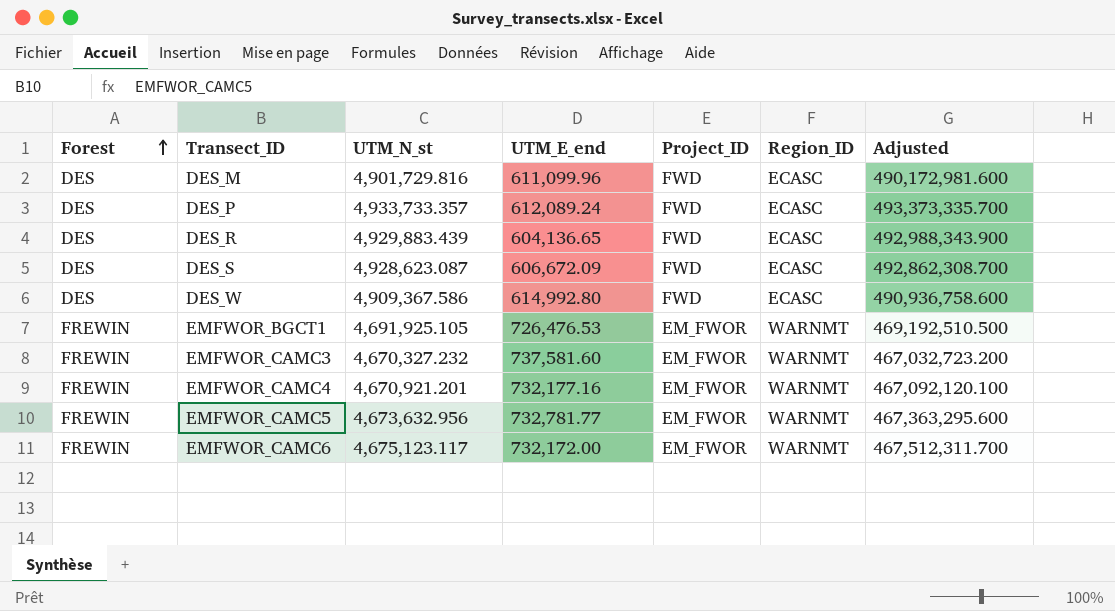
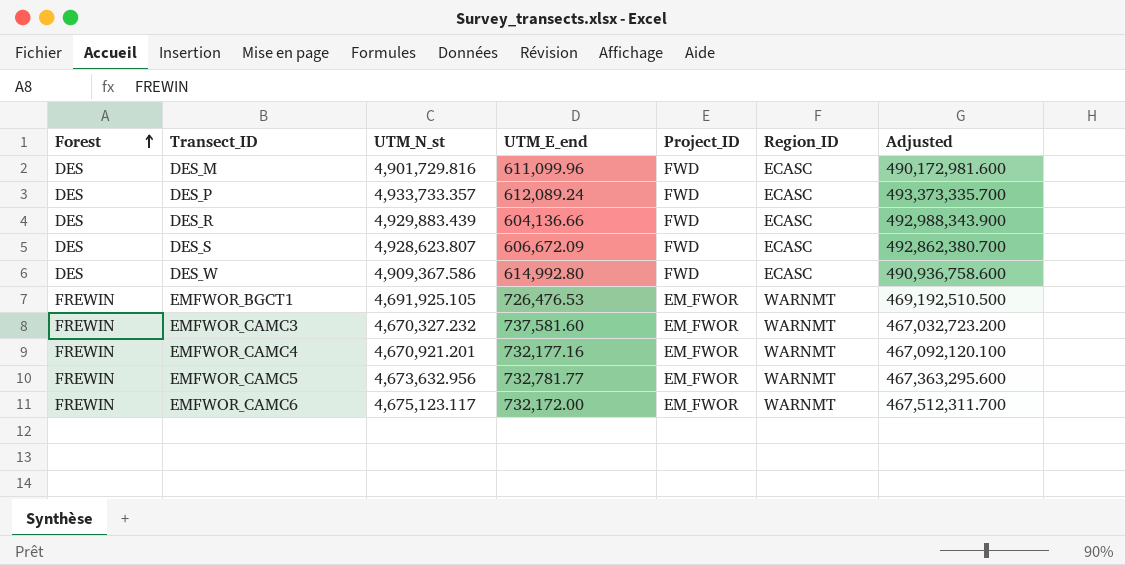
DES_R | UTM_E_end: 604,136.65 -> 604,136.66
DES_S | UTM_N_st: 4,928,623.087 -> 4,928,623.807
DES_S | Adjusted: 492,862,308.700 -> 492,862,380.700

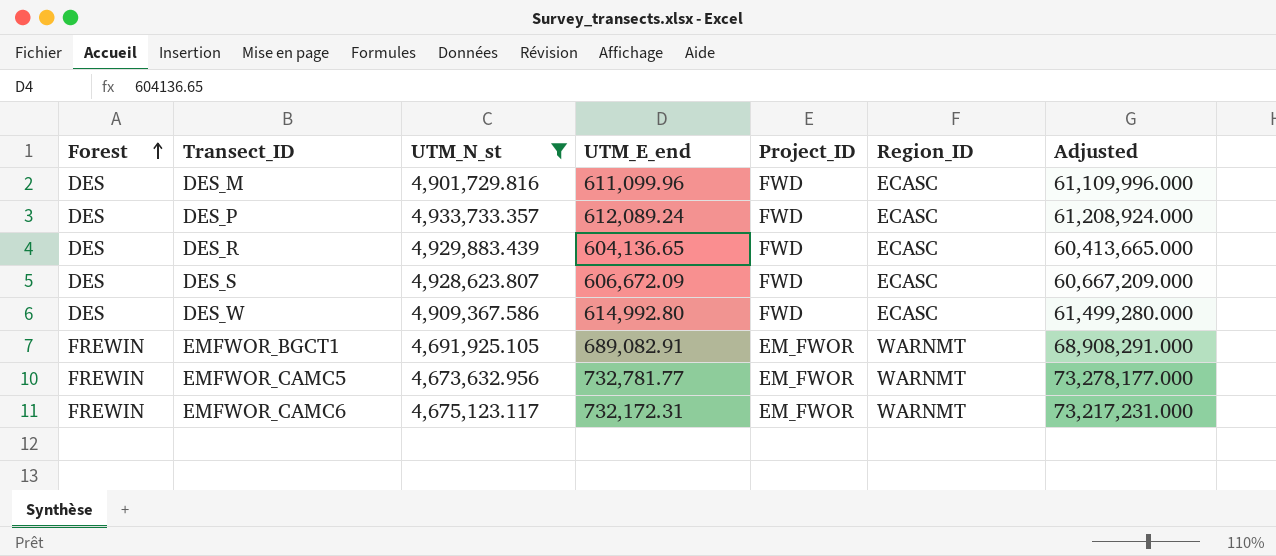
filter: none -> UTM_N_st >= 4,673,632.956
column Adjusted | formula: [UTM_N_st] * 100 -> [UTM_E_end] * 100
DES_R | UTM_E_end: 604,136.66 -> 604,136.65
EMFWOR_BGCT1 | UTM_E_end: 726,476.53 -> 689,082.91
EMFWOR_CAMC6 | UTM_E_end: 732,172.00 -> 732,172.31

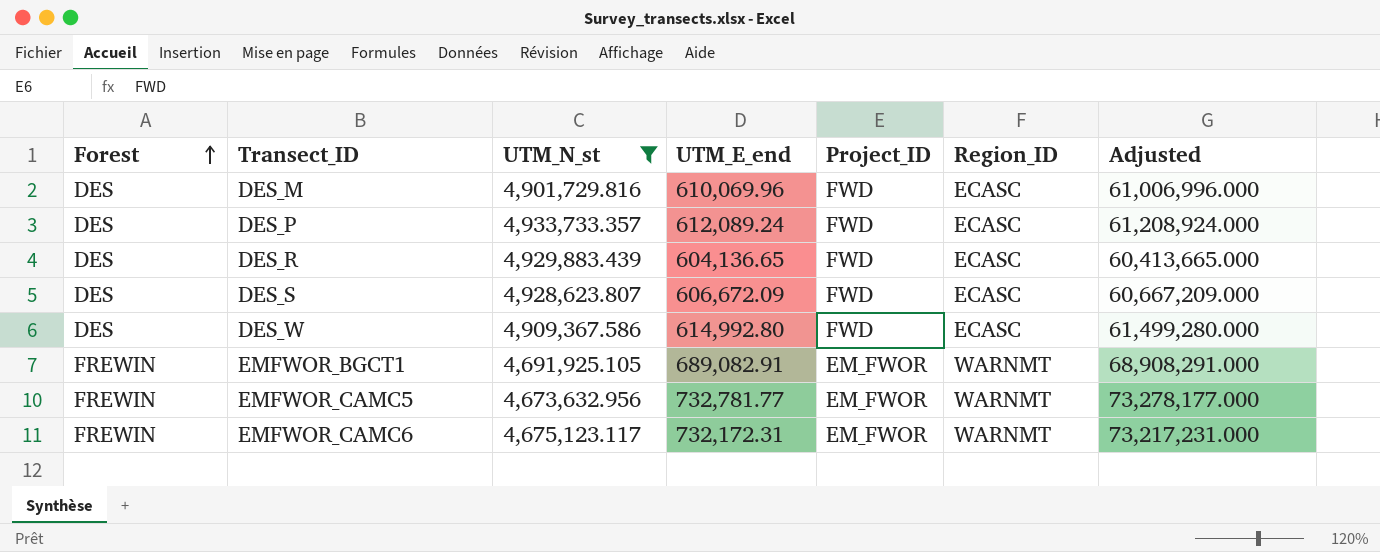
DES_M | UTM_E_end: 611,099.96 -> 610,069.96
DES_M | Adjusted: 61,109,996.000 -> 61,006,996.000

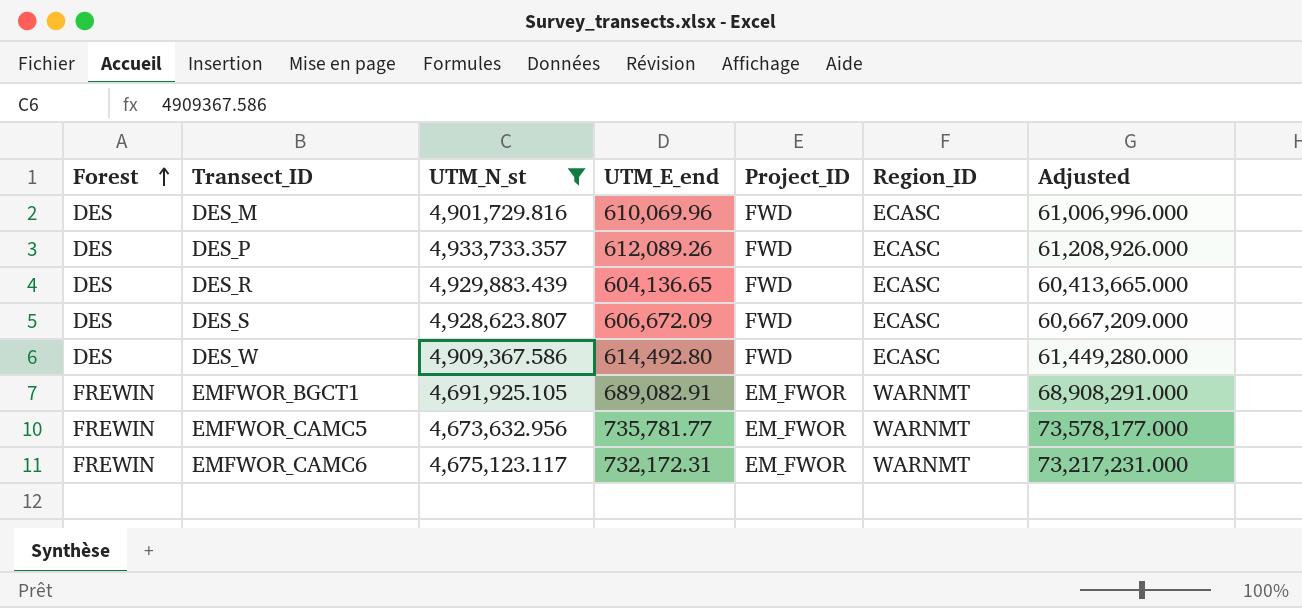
DES_P | UTM_E_end: 612,089.24 -> 612,089.26
DES_P | Adjusted: 61,208,924.000 -> 61,208,926.000
DES_W | UTM_E_end: 614,992.80 -> 614,492.80
DES_W | Adjusted: 61,499,280.000 -> 61,449,280.000
EMFWOR_CAMC5 | UTM_E_end: 732,781.77 -> 735,781.77
EMFWOR_CAMC5 | Adjusted: 73,278,177.000 -> 73,578,177.000

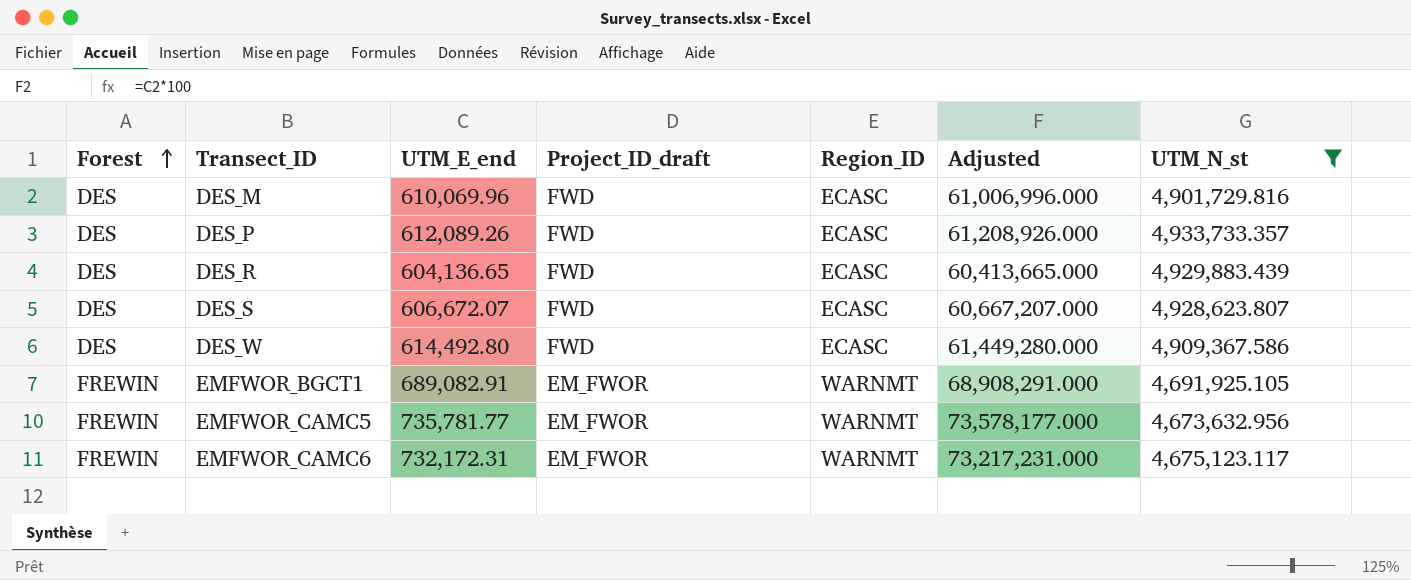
column name: Project_ID -> Project_ID_draft
column UTM_N_st | position: 3 -> 7
DES_S | UTM_E_end: 606,672.09 -> 606,672.07
DES_S | Adjusted: 60,667,209.000 -> 60,667,207.000

